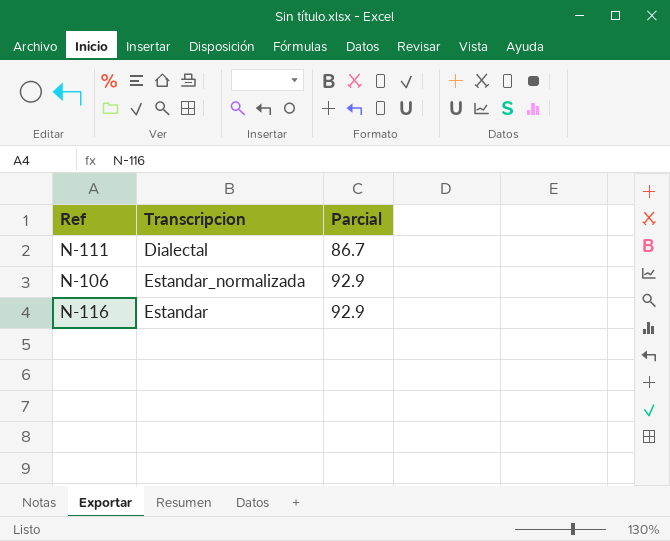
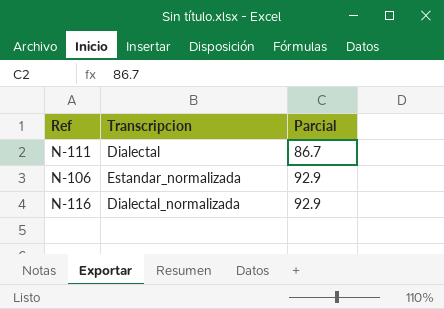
N-116 | Transcripcion: Estandar -> Dialectal_normalizada

